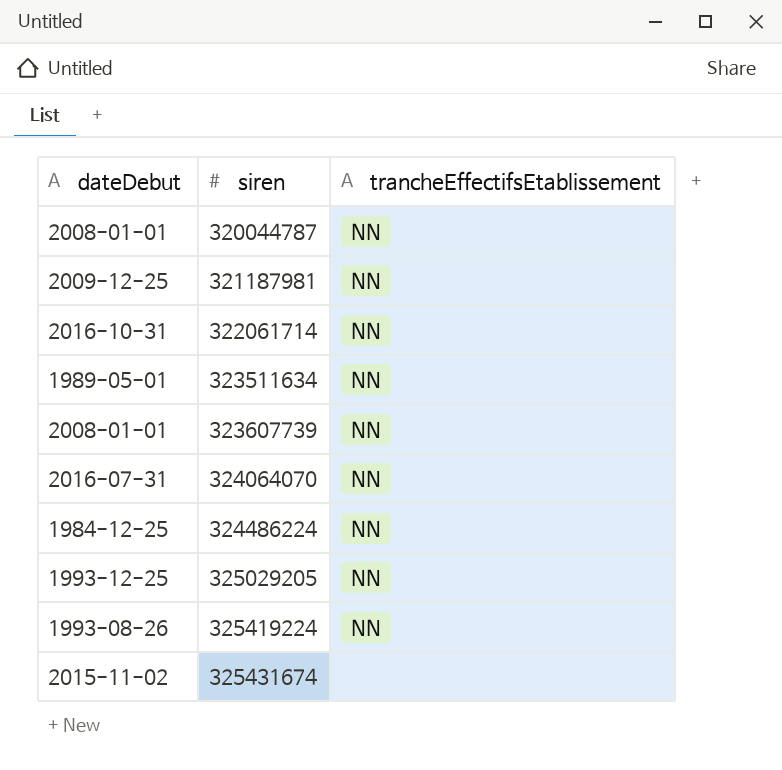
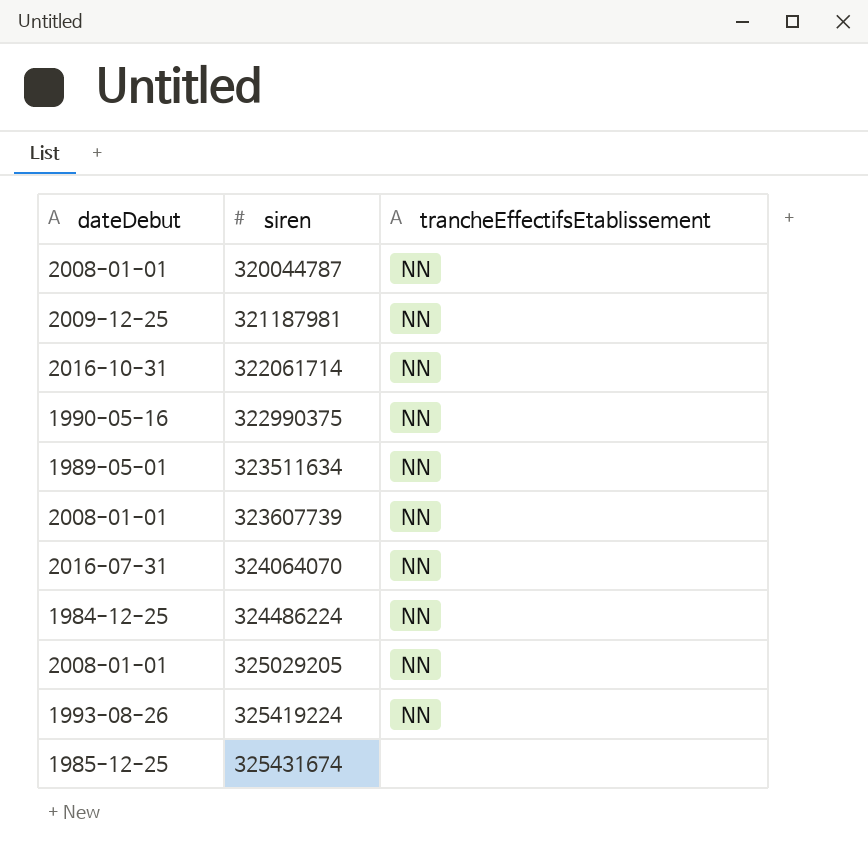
row 322990375: none -> 1990-05-16 | NN
325029205 | dateDebut: 1993-12-25 -> 2008-01-01
325431674 | dateDebut: 2015-11-02 -> 1985-12-25

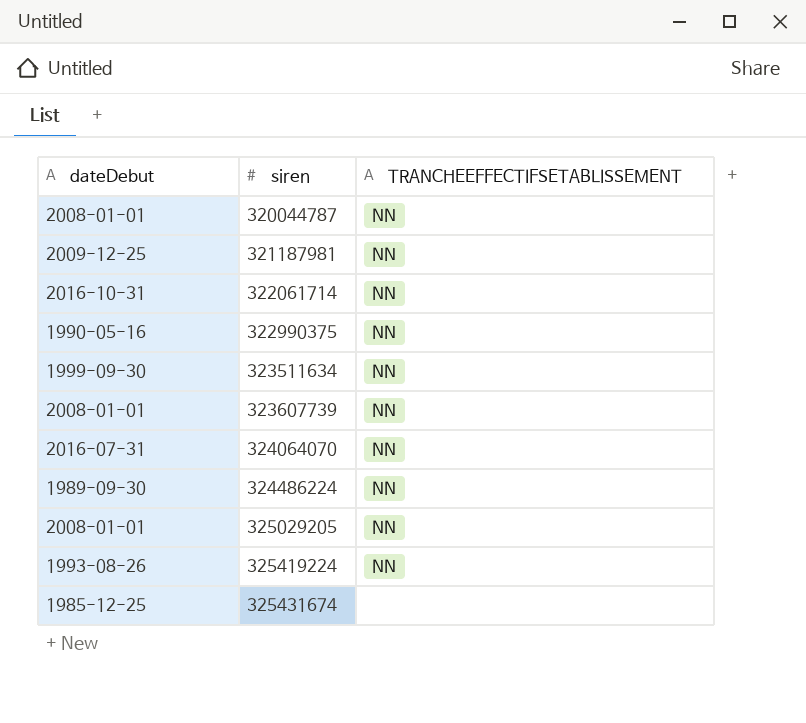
column name: trancheEffectifsEtablissement -> TRANCHEEFFECTIFSETABLISSEMENT
323511634 | dateDebut: 1989-05-01 -> 1999-09-30
324486224 | dateDebut: 1984-12-25 -> 1989-09-30

